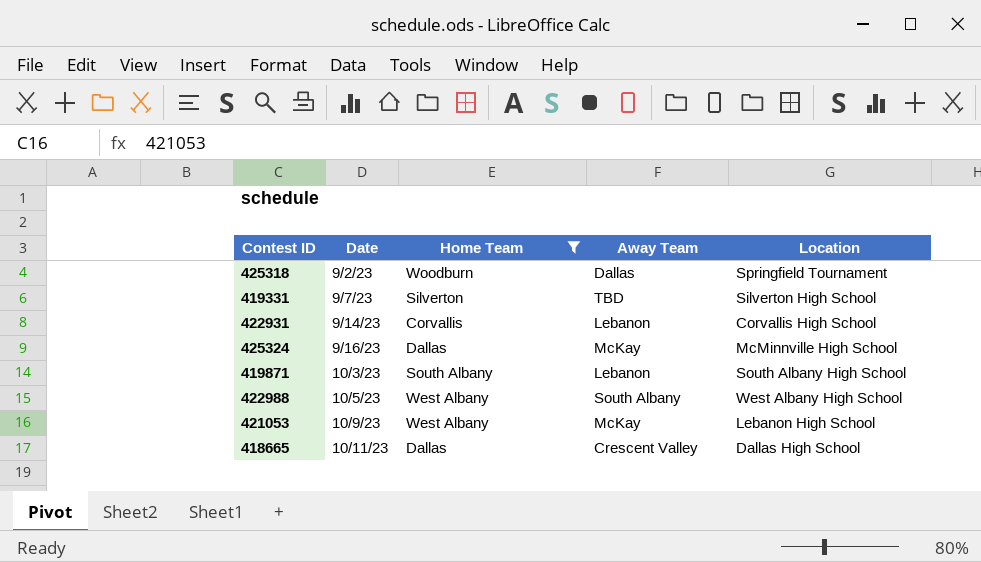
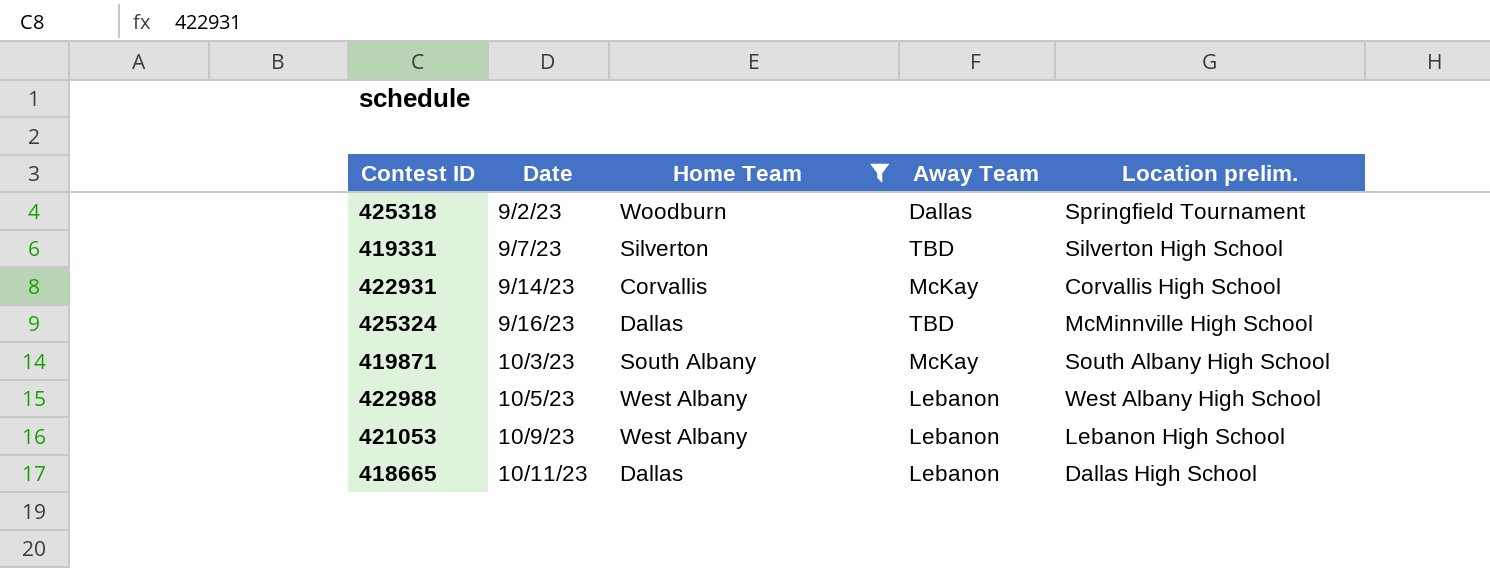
column name: Location -> Location prelim.
422931 | Away Team: Lebanon -> McKay
425324 | Away Team: McKay -> TBD
419871 | Away Team: Lebanon -> McKay
422988 | Away Team: South Albany -> Lebanon
421053 | Away Team: McKay -> Lebanon
418665 | Away Team: Crescent Valley -> Lebanon

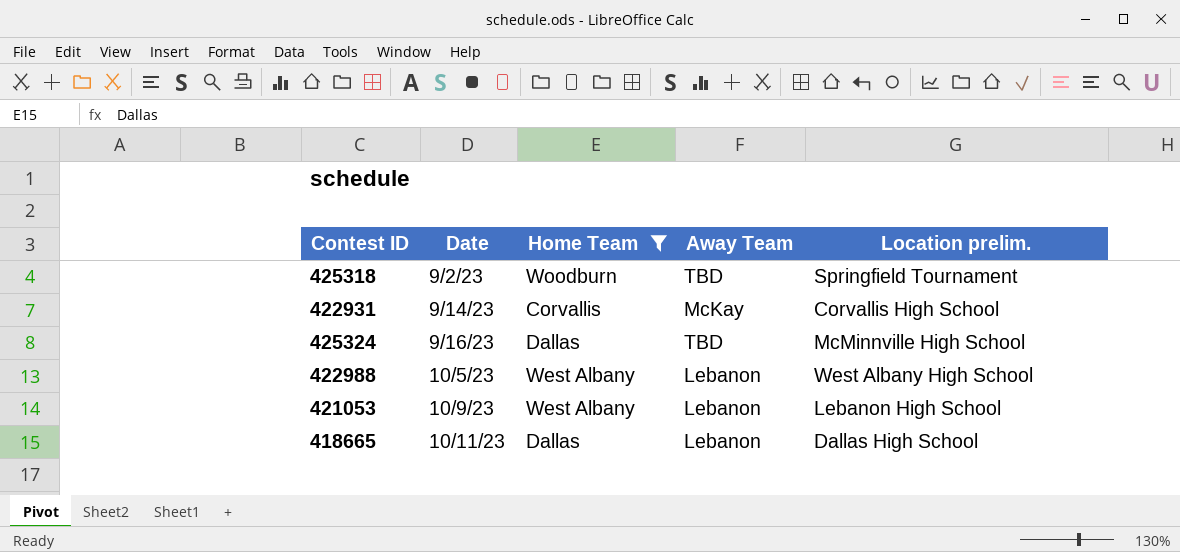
row 419331: 9/7/23 | Silverton | TBD | Silverton High School -> none
row 419871: 10/3/23 | South Albany | McKay | South Albany High School -> none
425318 | Away Team: Dallas -> TBD

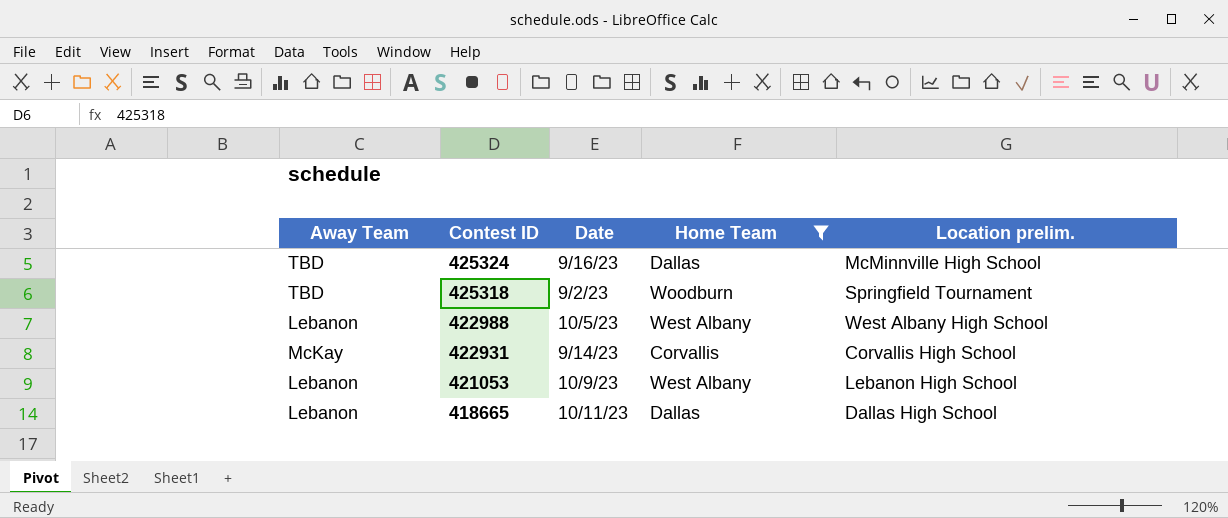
row order: Date ascending -> Contest ID descending
column Away Team | position: 4 -> 1

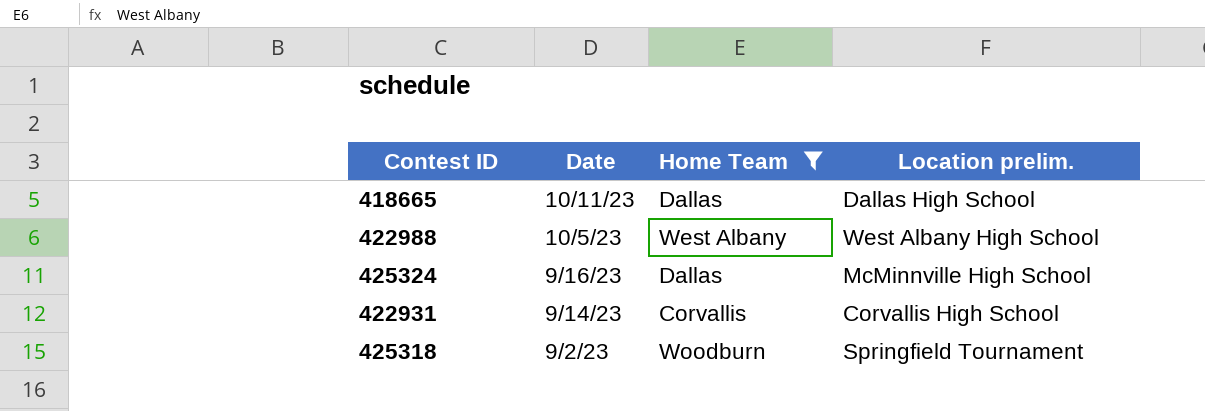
row order: Contest ID descending -> Date descending
column Away Team | position: 1 -> none
row 421053: Lebanon | 10/9/23 | West Albany | Lebanon High School -> none

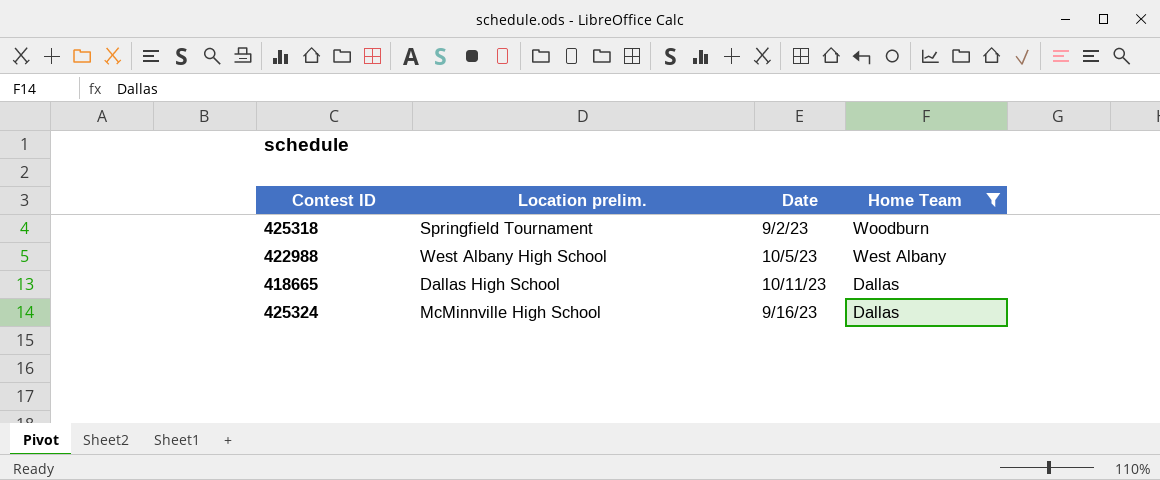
row order: Date descending -> Home Team descending
column Location prelim. | position: 4 -> 2
row 422931: 9/14/23 | Corvallis | Corvallis High School -> none

